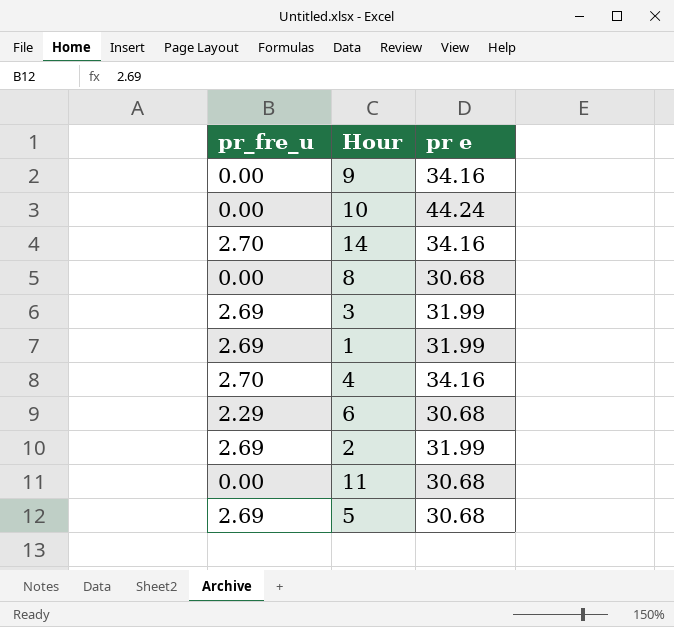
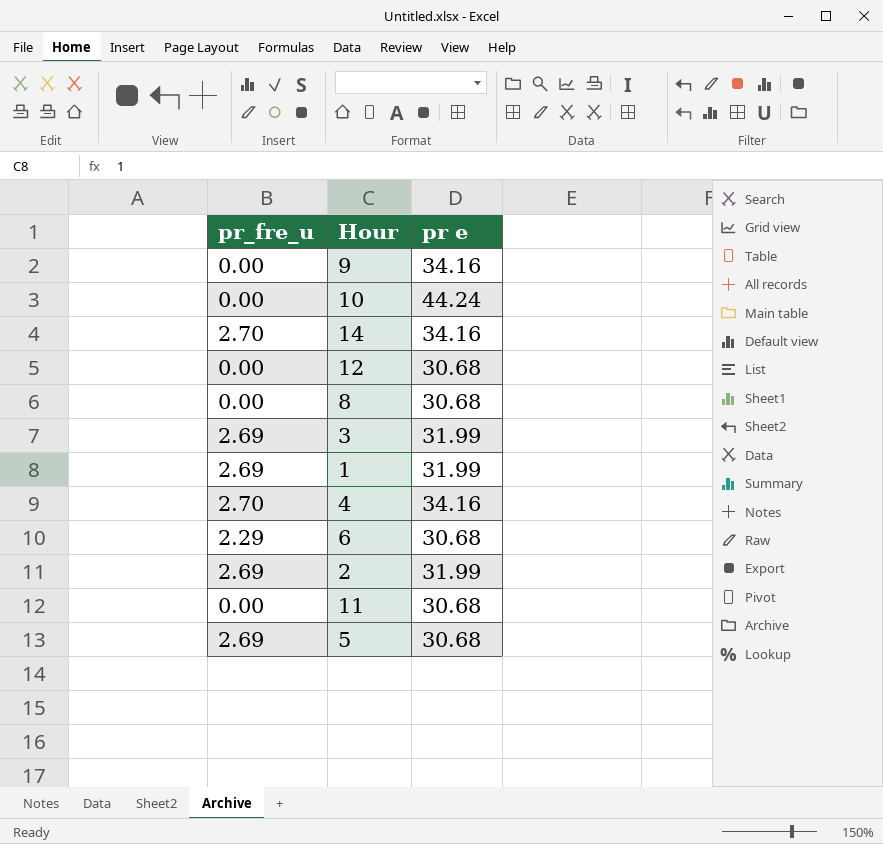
row 12: none -> 0.00 | 30.68

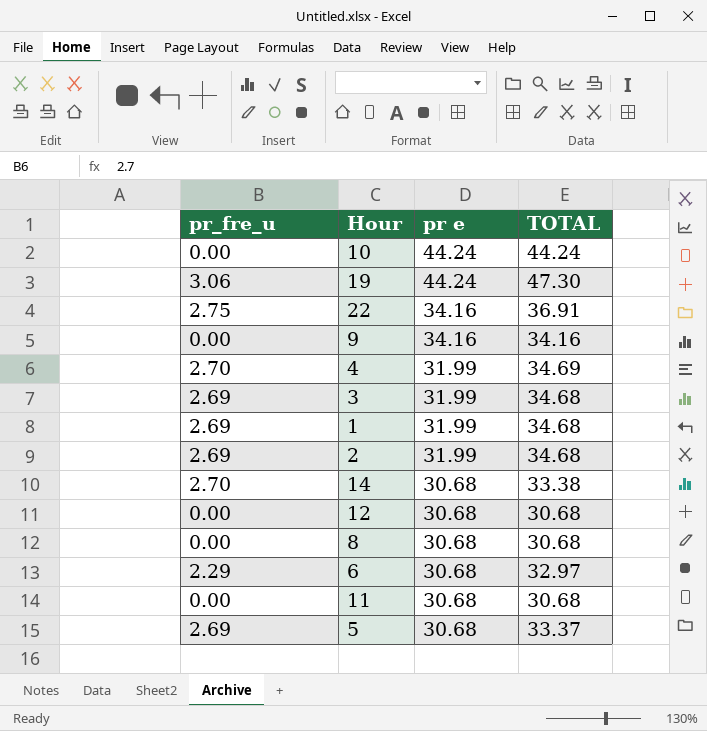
row order: none -> pr e descending
column TOTAL | formula: none -> [pr_fre_u] + [pr e]
row 19: none -> 3.06 | 44.24 | 47.30
row 22: none -> 2.75 | 34.16 | 36.91
4 | pr e: 34.16 -> 31.99
14 | pr e: 34.16 -> 30.68

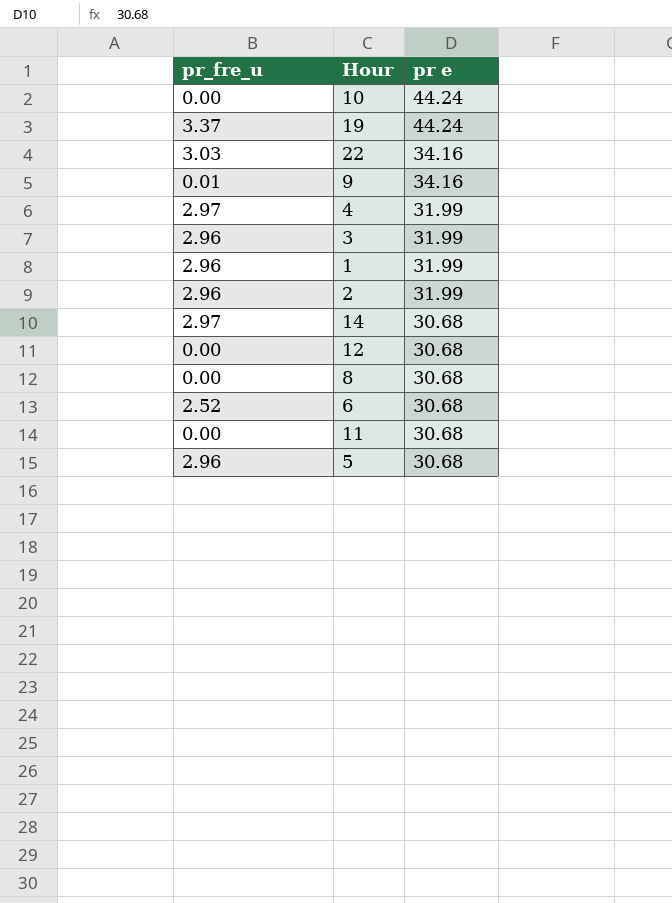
column TOTAL | formula: [pr_fre_u] + [pr e] -> none
19 | pr_fre_u: 3.06 -> 3.37
22 | pr_fre_u: 2.75 -> 3.03
9 | pr_fre_u: 0.00 -> 0.01
4 | pr_fre_u: 2.70 -> 2.97
3 | pr_fre_u: 2.69 -> 2.96
1 | pr_fre_u: 2.69 -> 2.96
2 | pr_fre_u: 2.69 -> 2.96
14 | pr_fre_u: 2.70 -> 2.97
6 | pr_fre_u: 2.29 -> 2.52
5 | pr_fre_u: 2.69 -> 2.96

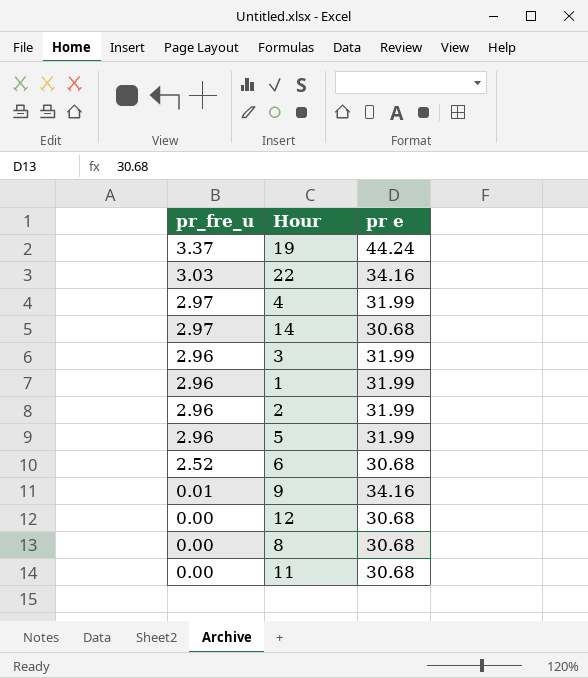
row order: pr e descending -> pr_fre_u descending
row 10: 0.00 | 44.24 -> none
5 | pr e: 30.68 -> 31.99

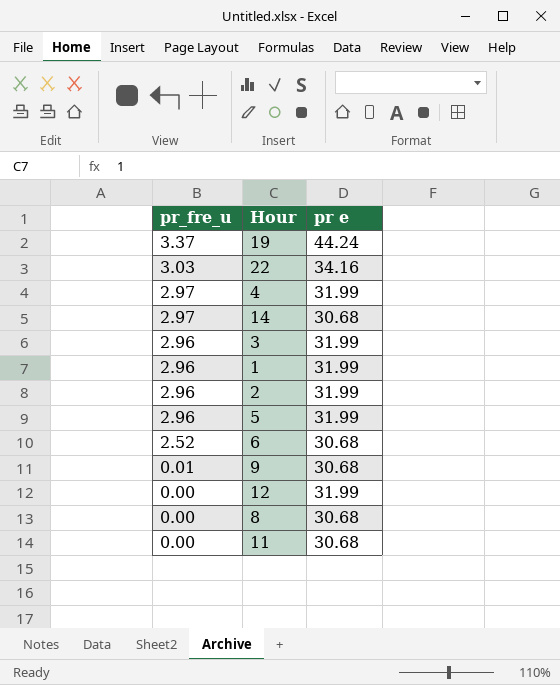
9 | pr e: 34.16 -> 30.68
12 | pr e: 30.68 -> 31.99

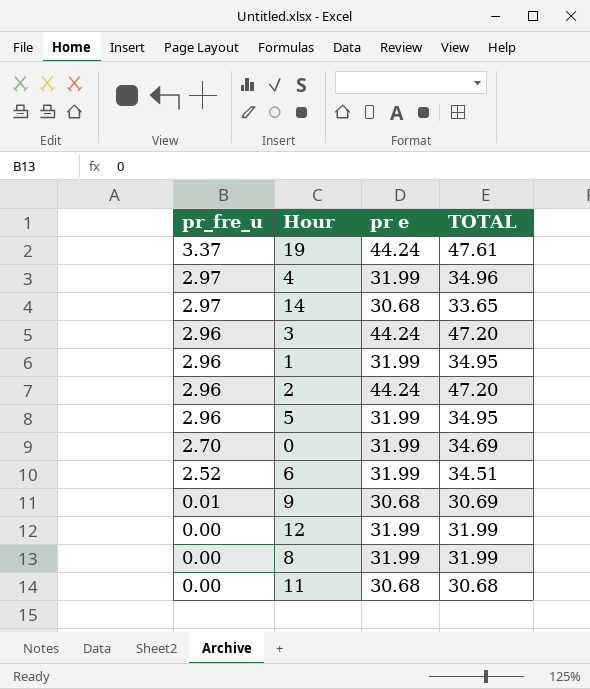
column TOTAL | formula: none -> [pr_fre_u] + [pr e]
row 22: 3.03 | 34.16 -> none
3 | pr e: 31.99 -> 44.24
2 | pr e: 31.99 -> 44.24
row 0: none -> 2.70 | 31.99 | 34.69
6 | pr e: 30.68 -> 31.99
8 | pr e: 30.68 -> 31.99

